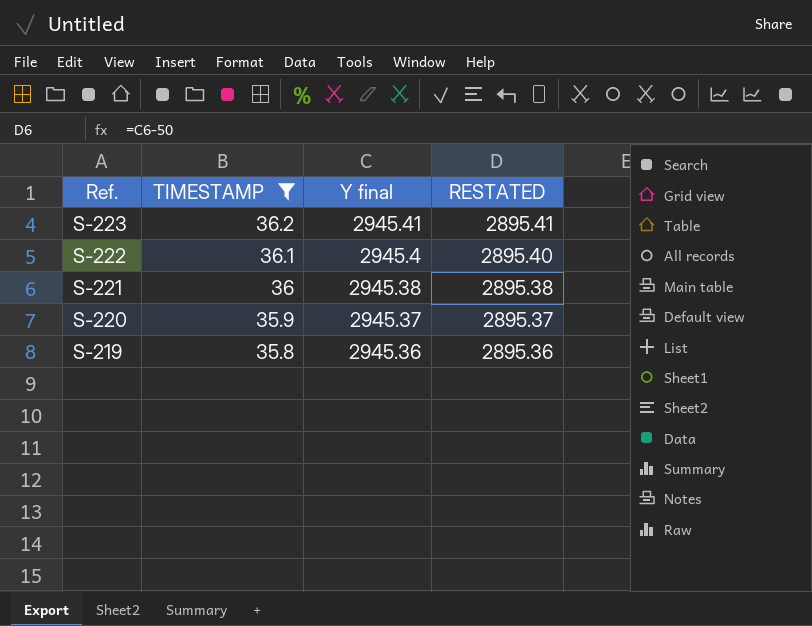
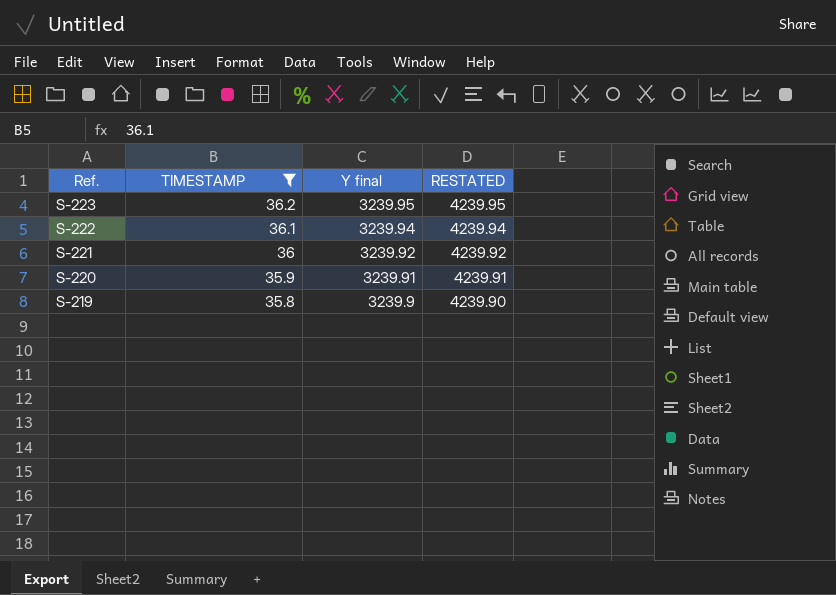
column RESTATED | formula: [Y final] - 50 -> [Y final] + 1000
S-223 | Y final: 2945.41 -> 3239.95
S-222 | Y final: 2945.4 -> 3239.94
S-221 | Y final: 2945.38 -> 3239.92
S-220 | Y final: 2945.37 -> 3239.91
S-219 | Y final: 2945.36 -> 3239.9

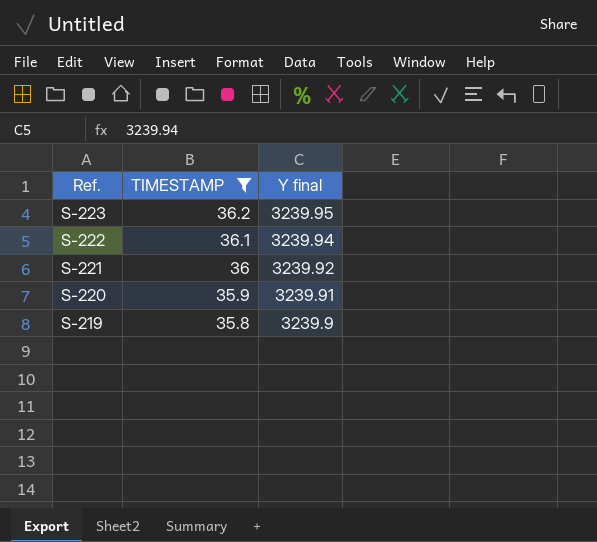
column RESTATED | formula: [Y final] + 1000 -> none

